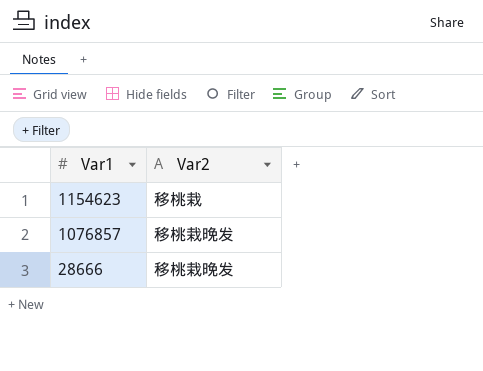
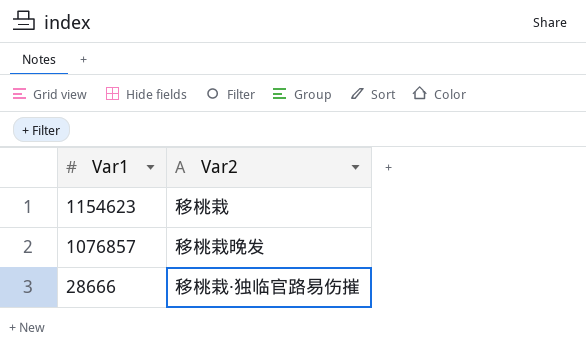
28666 | Var2: 移桃栽晚发 -> 移桃栽·独临官路易伤摧

